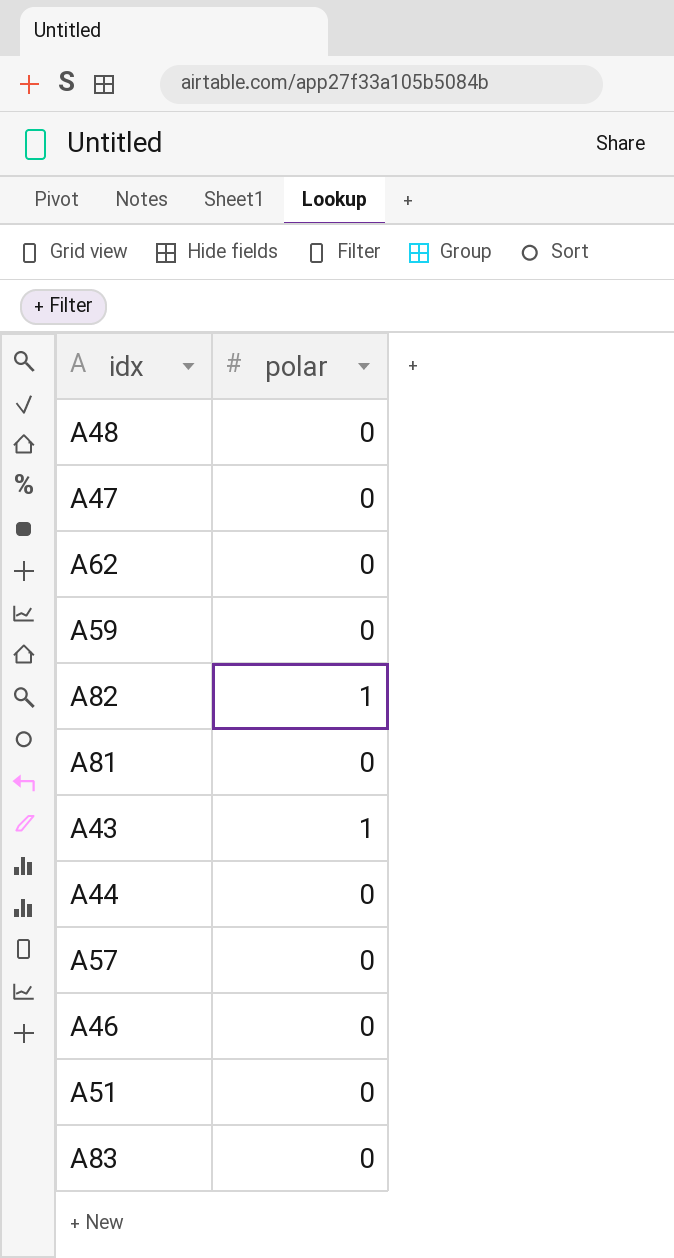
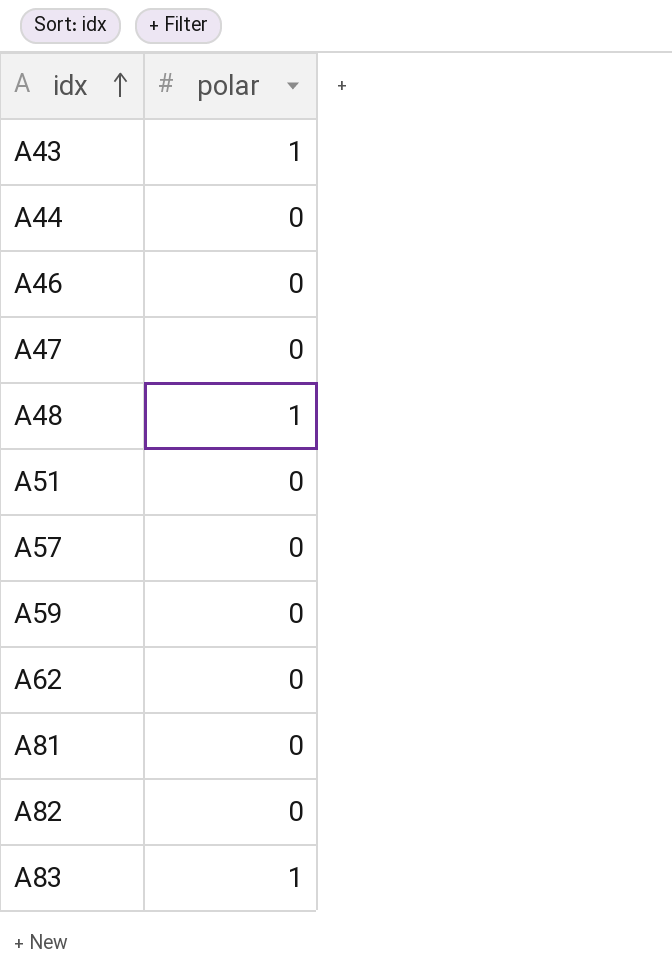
row order: none -> idx ascending
A48 | polar: 0 -> 1
A82 | polar: 1 -> 0
A83 | polar: 0 -> 1

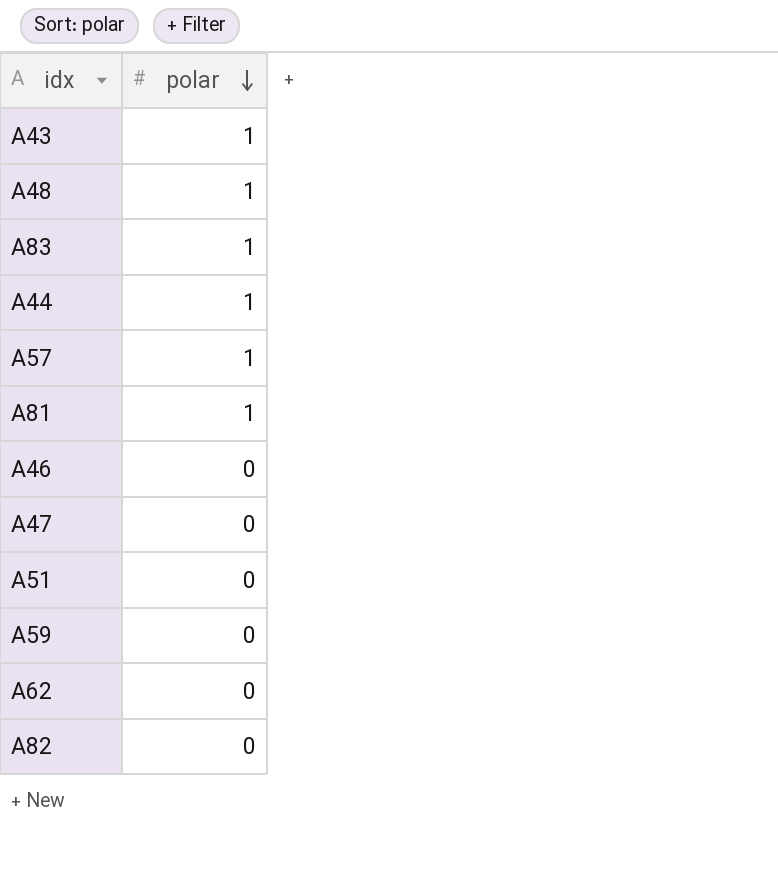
row order: idx ascending -> polar descending
A44 | polar: 0 -> 1
A57 | polar: 0 -> 1
A81 | polar: 0 -> 1

